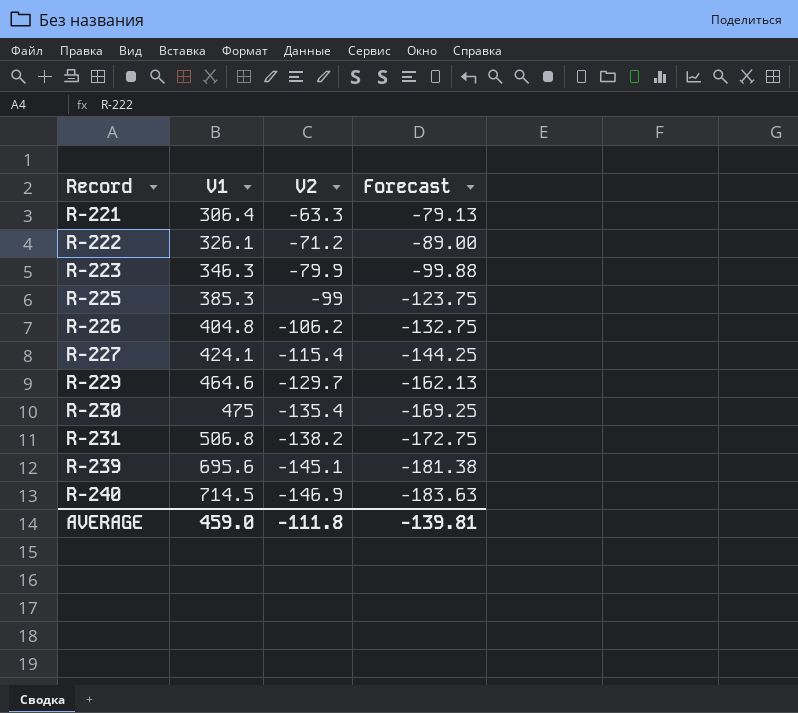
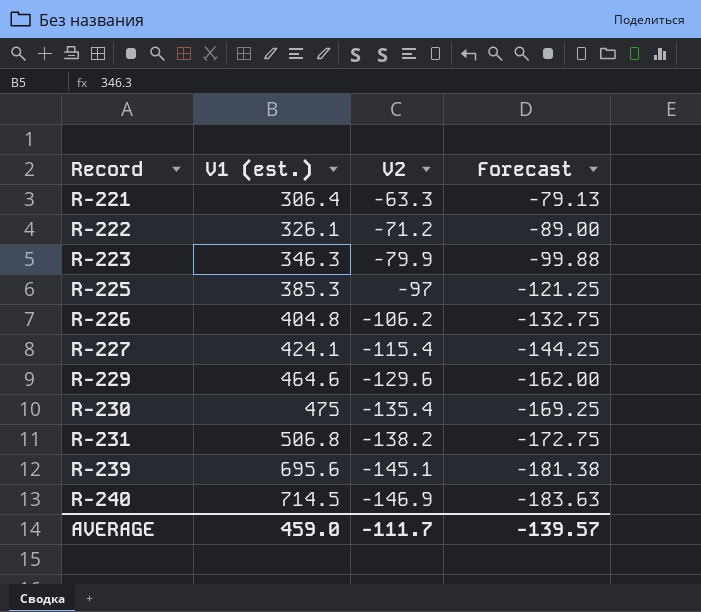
column name: V1 -> V1 (est.)
R-225 | V2: -99 -> -97
R-225 | Forecast: -123.75 -> -121.25
R-229 | V2: -129.7 -> -129.6
R-229 | Forecast: -162.13 -> -162.00
AVERAGE | V2: -111.8 -> -111.7
AVERAGE | Forecast: -139.81 -> -139.57

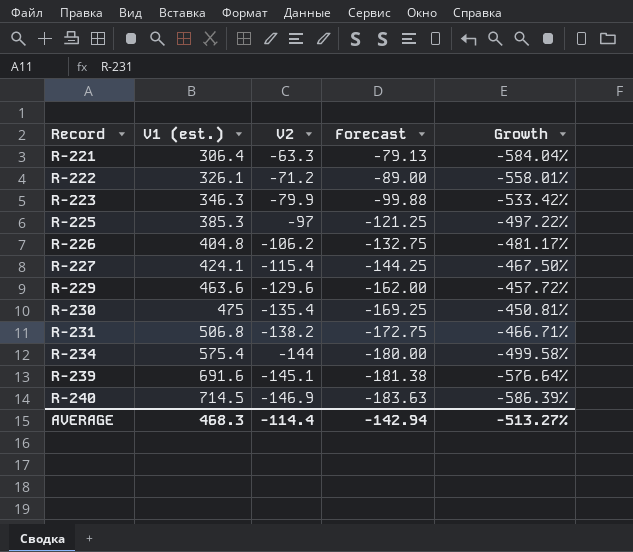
column Growth | formula: none -> ([V1 (est.)] - [V2]) / [V2]
R-229 | V1 (est.): 464.6 -> 463.6
row R-234: none -> 575.4 | -144 | -180.00 | -499.58%
R-239 | V1 (est.): 695.6 -> 691.6
AVERAGE | V1 (est.): 459.0 -> 468.3
AVERAGE | V2: -111.7 -> -114.4
AVERAGE | Forecast: -139.57 -> -142.94

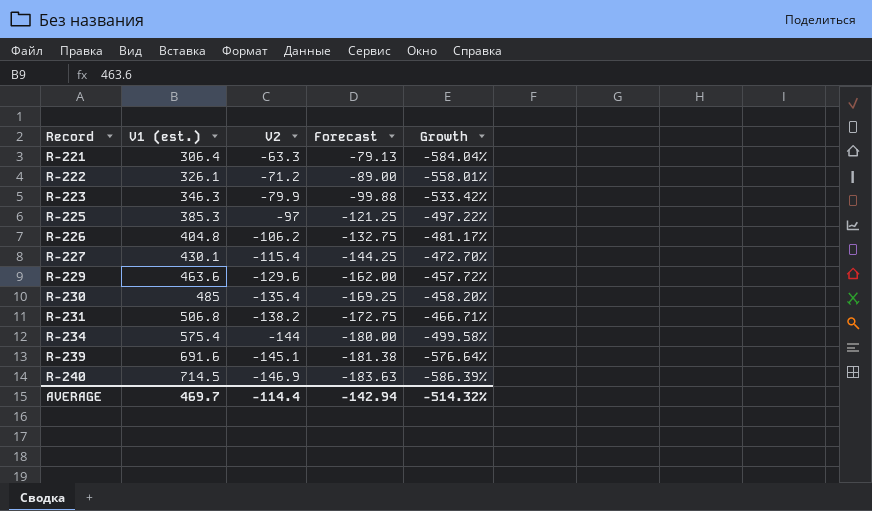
R-227 | V1 (est.): 424.1 -> 430.1
R-227 | Growth: -467.50% -> -472.70%
R-230 | V1 (est.): 475 -> 485
R-230 | Growth: -450.81% -> -458.20%
AVERAGE | V1 (est.): 468.3 -> 469.7
AVERAGE | Growth: -513.27% -> -514.32%

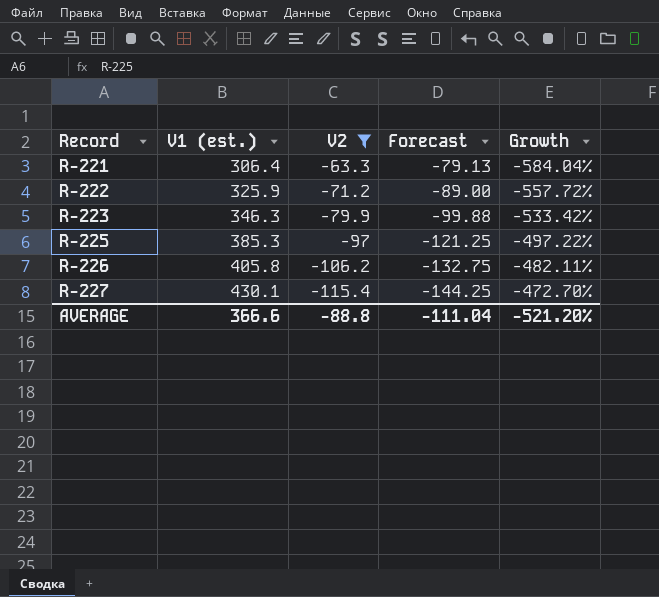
filter: none -> V2 >= -115.4
R-222 | V1 (est.): 326.1 -> 325.9
R-222 | Growth: -558.01% -> -557.72%
R-226 | V1 (est.): 404.8 -> 405.8
R-226 | Growth: -481.17% -> -482.11%
AVERAGE | V1 (est.): 469.7 -> 366.6
AVERAGE | V2: -114.4 -> -88.8
AVERAGE | Forecast: -142.94 -> -111.04
AVERAGE | Growth: -514.32% -> -521.20%

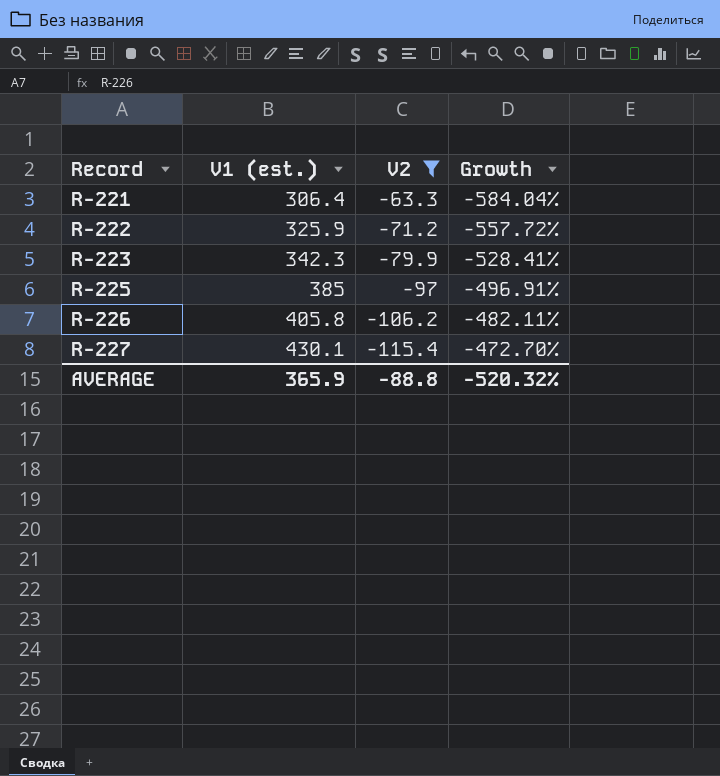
column Forecast | formula: [V2] * 1.25 -> none
R-223 | V1 (est.): 346.3 -> 342.3
R-223 | Growth: -533.42% -> -528.41%
R-225 | V1 (est.): 385.3 -> 385
R-225 | Growth: -497.22% -> -496.91%
AVERAGE | V1 (est.): 366.6 -> 365.9
AVERAGE | Growth: -521.20% -> -520.32%

